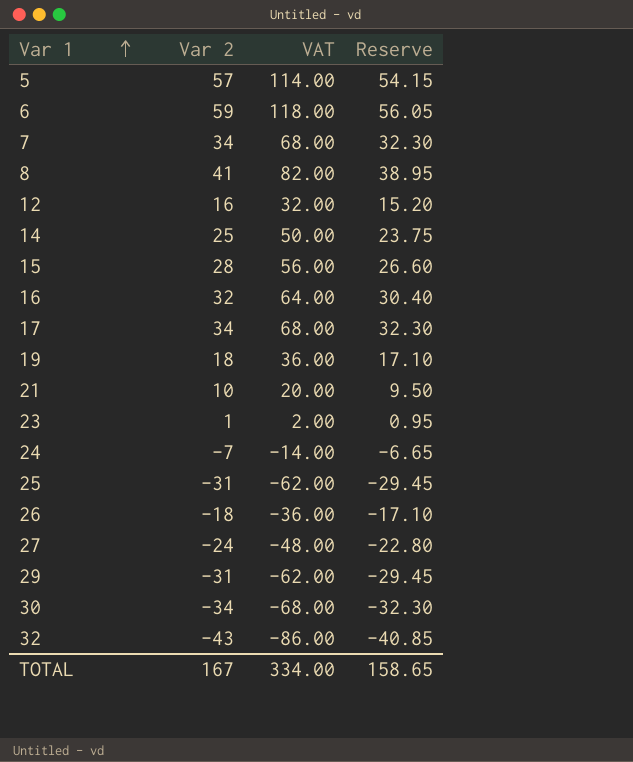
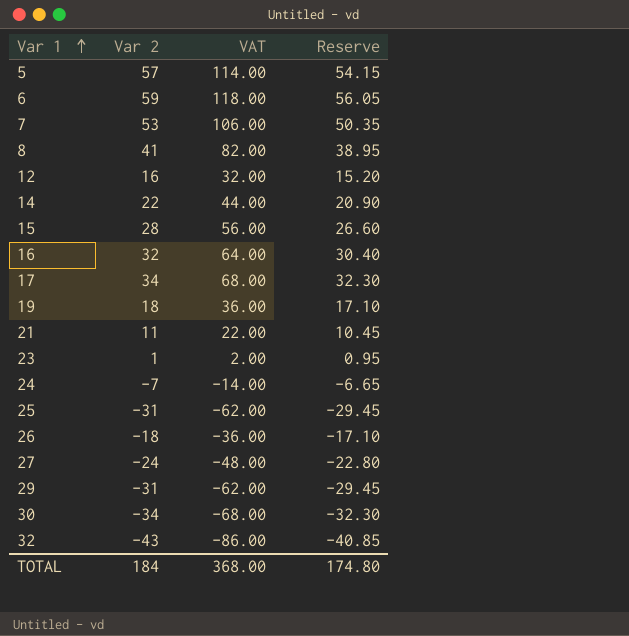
7 | Var 2: 34 -> 53
7 | VAT: 68.00 -> 106.00
7 | Reserve: 32.30 -> 50.35
14 | Var 2: 25 -> 22
14 | VAT: 50.00 -> 44.00
14 | Reserve: 23.75 -> 20.90
21 | Var 2: 10 -> 11
21 | VAT: 20.00 -> 22.00
21 | Reserve: 9.50 -> 10.45
TOTAL | Var 2: 167 -> 184
TOTAL | VAT: 334.00 -> 368.00
TOTAL | Reserve: 158.65 -> 174.80

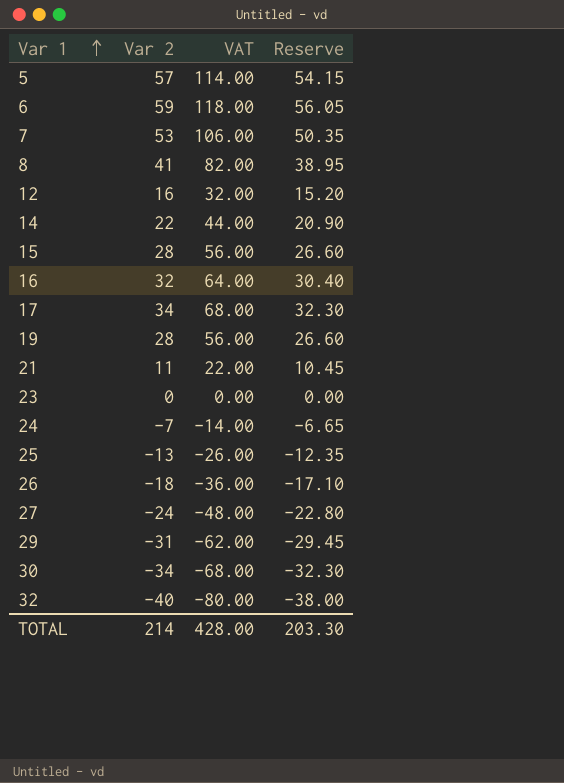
19 | Var 2: 18 -> 28
19 | VAT: 36.00 -> 56.00
19 | Reserve: 17.10 -> 26.60
23 | Var 2: 1 -> 0
23 | VAT: 2.00 -> 0.00
23 | Reserve: 0.95 -> 0.00
25 | Var 2: -31 -> -13
25 | VAT: -62.00 -> -26.00
25 | Reserve: -29.45 -> -12.35
32 | Var 2: -43 -> -40
32 | VAT: -86.00 -> -80.00
32 | Reserve: -40.85 -> -38.00
TOTAL | Var 2: 184 -> 214
TOTAL | VAT: 368.00 -> 428.00
TOTAL | Reserve: 174.80 -> 203.30

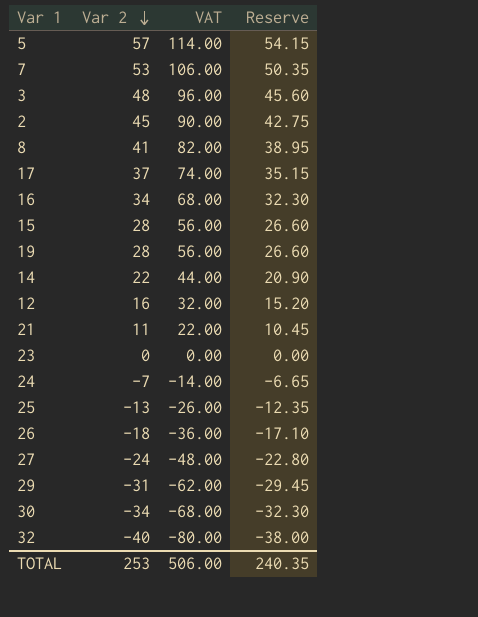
row order: Var 1 ascending -> Var 2 descending
row 6: 59 | 118.00 | 56.05 -> none
row 3: none -> 48 | 96.00 | 45.60
row 2: none -> 45 | 90.00 | 42.75
17 | Var 2: 34 -> 37
17 | VAT: 68.00 -> 74.00
17 | Reserve: 32.30 -> 35.15
16 | Var 2: 32 -> 34
16 | VAT: 64.00 -> 68.00
16 | Reserve: 30.40 -> 32.30
TOTAL | Var 2: 214 -> 253
TOTAL | VAT: 428.00 -> 506.00
TOTAL | Reserve: 203.30 -> 240.35

